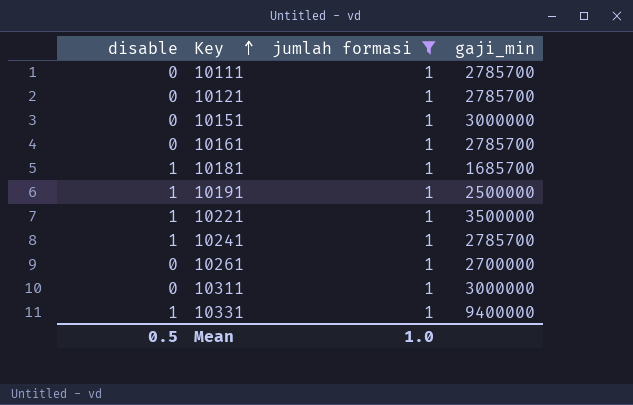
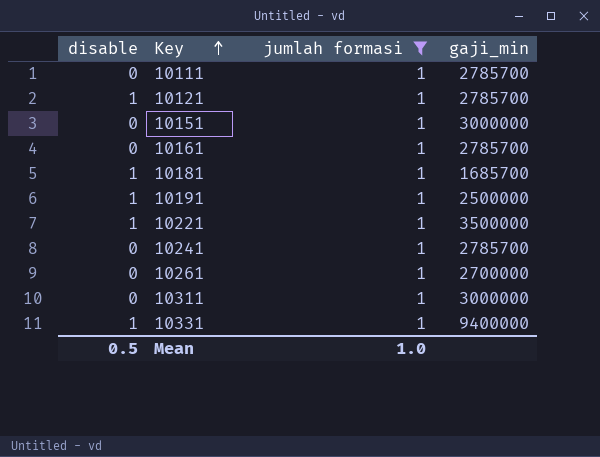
10121 | disable: 0 -> 1
10241 | disable: 1 -> 0

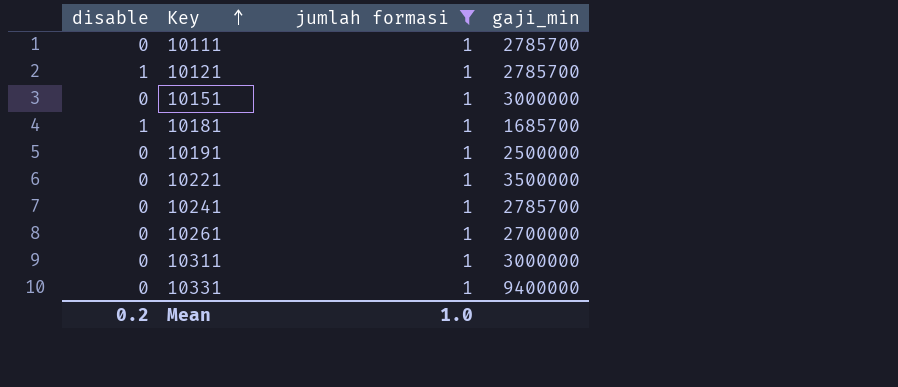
row 10161: 0 | 1 | 2785700 -> none
10191 | disable: 1 -> 0
10221 | disable: 1 -> 0
10331 | disable: 1 -> 0
Mean | disable: 0.5 -> 0.2

